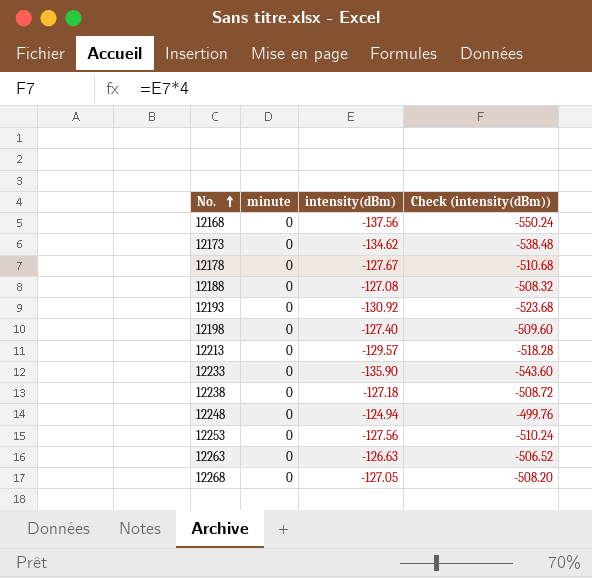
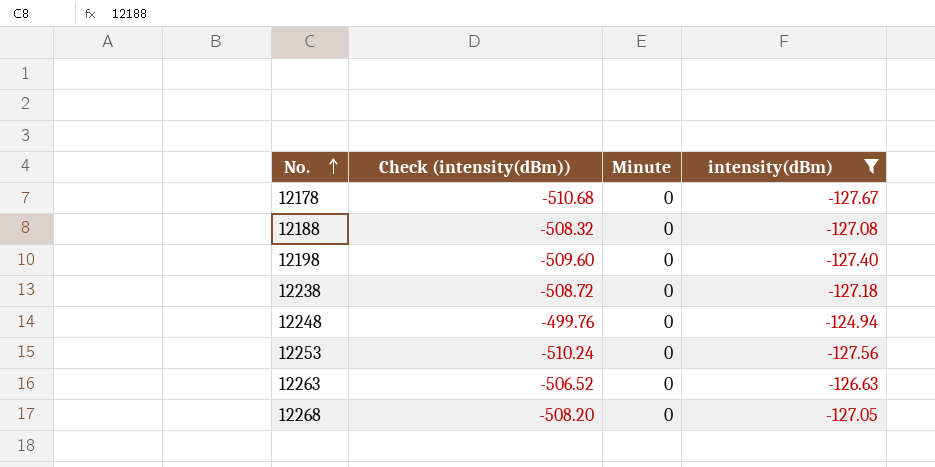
filter: none -> intensity(dBm) >= -127.67
column Check (intensity(dBm)) | position: 4 -> 2
column name: minute -> Minute

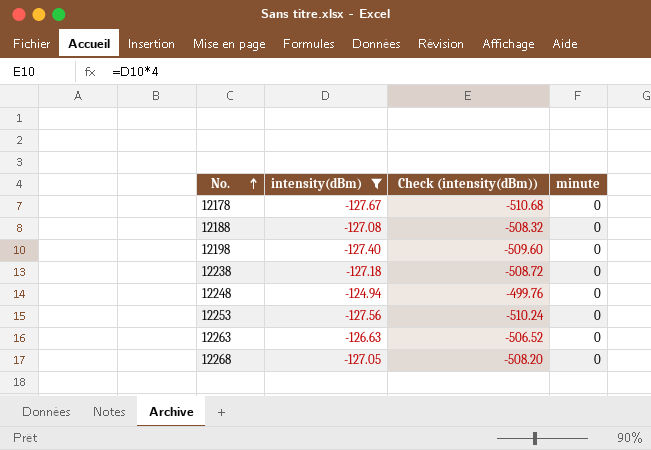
column intensity(dBm) | position: 4 -> 2
column name: Minute -> minute

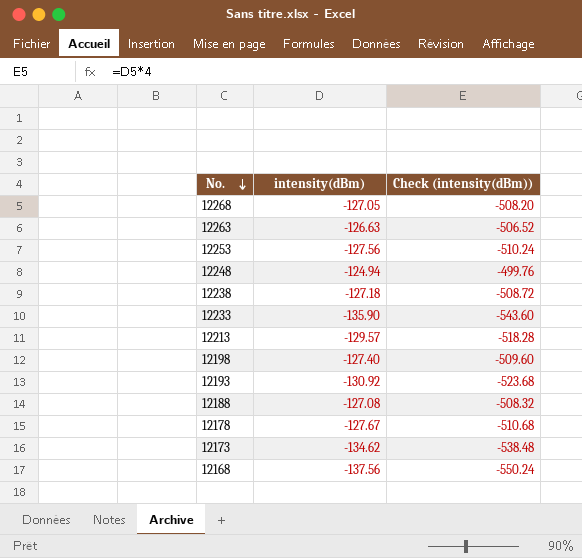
filter: intensity(dBm) >= -127.67 -> none
row order: No. ascending -> No. descending
column minute | position: 4 -> none

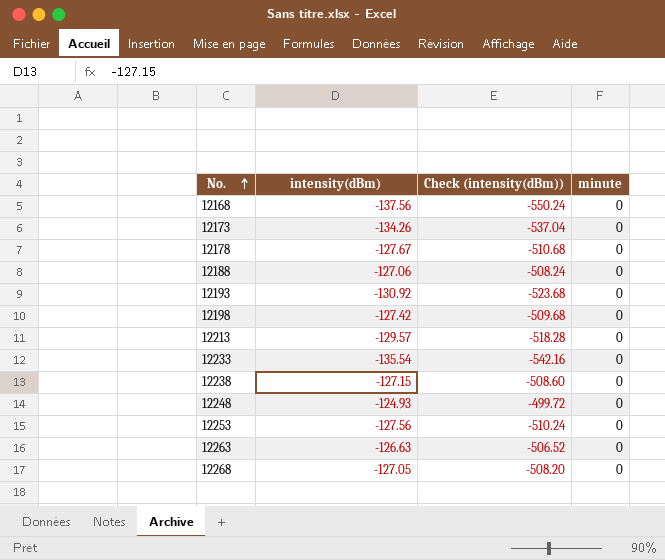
row order: No. descending -> No. ascending
column minute | position: none -> 4
12173 | intensity(dBm): -134.62 -> -134.26
12173 | Check (intensity(dBm)): -538.48 -> -537.04
12188 | intensity(dBm): -127.08 -> -127.06
12188 | Check (intensity(dBm)): -508.32 -> -508.24
12198 | intensity(dBm): -127.40 -> -127.42
12198 | Check (intensity(dBm)): -509.60 -> -509.68
12233 | intensity(dBm): -135.90 -> -135.54
12233 | Check (intensity(dBm)): -543.60 -> -542.16
12238 | intensity(dBm): -127.18 -> -127.15
12238 | Check (intensity(dBm)): -508.72 -> -508.60
12248 | intensity(dBm): -124.94 -> -124.93
12248 | Check (intensity(dBm)): -499.76 -> -499.72

